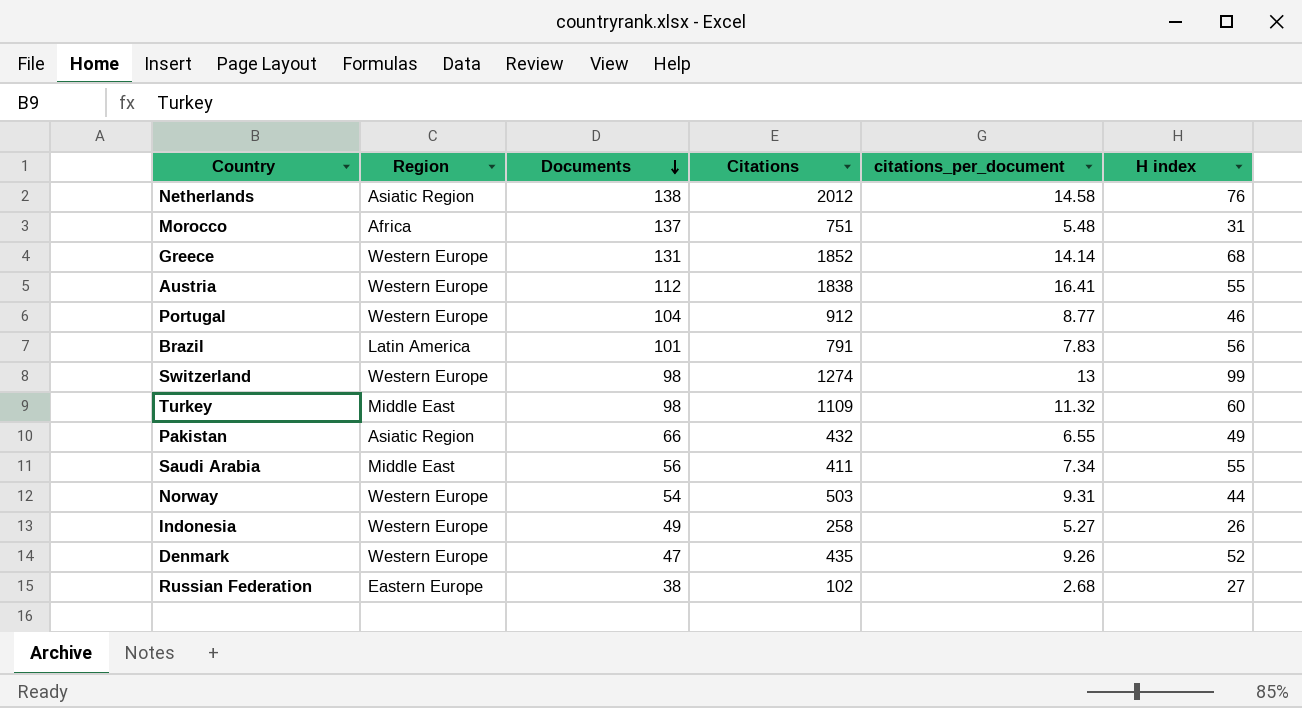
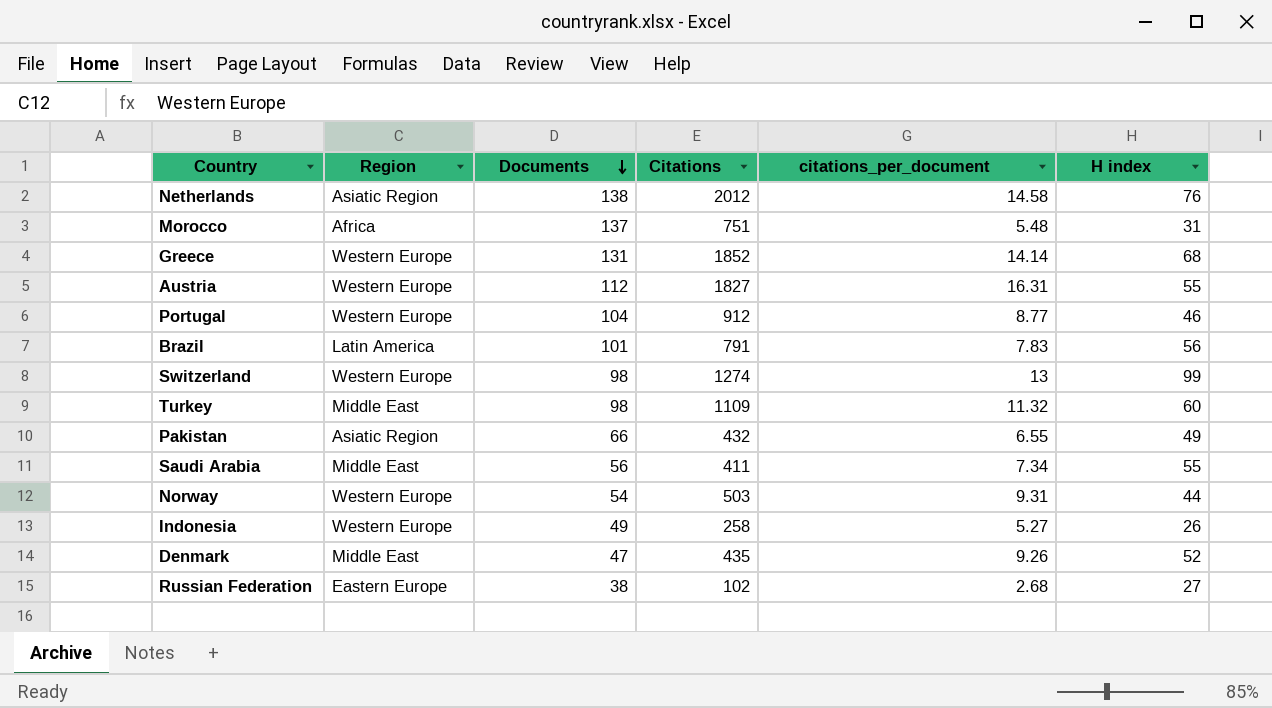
Austria | Citations: 1838 -> 1827
Austria | citations_per_document: 16.41 -> 16.31
Denmark | Region: Western Europe -> Middle East

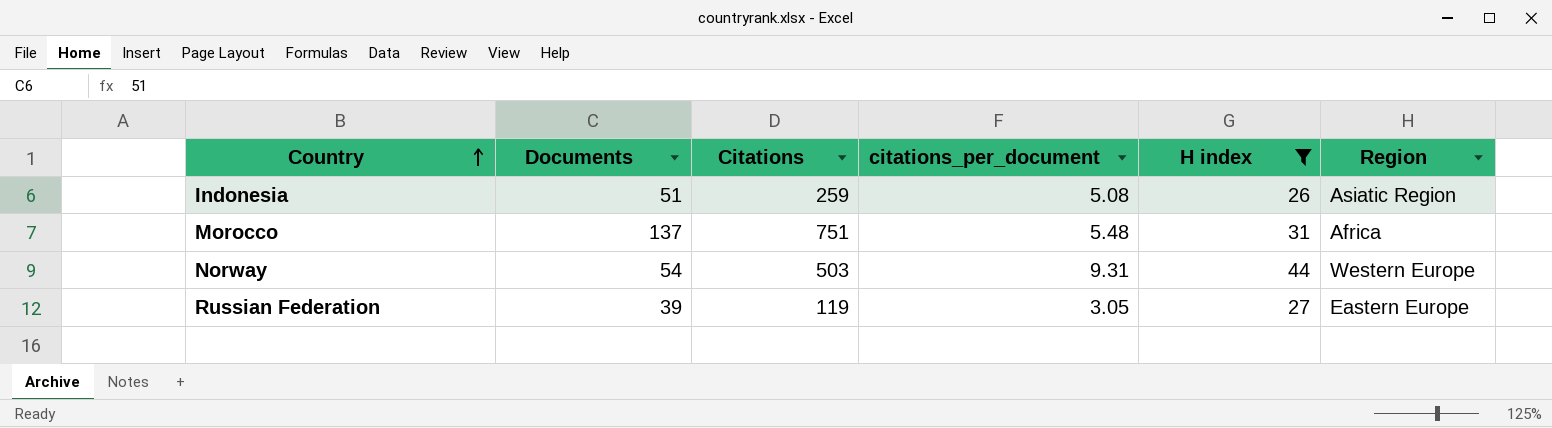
filter: none -> H index <= 44
row order: Documents descending -> Country ascending
column Region | position: 2 -> 6
Indonesia | Documents: 49 -> 51
Indonesia | Citations: 258 -> 259
Indonesia | citations_per_document: 5.27 -> 5.08
Indonesia | Region: Western Europe -> Asiatic Region
Russian Federation | Documents: 38 -> 39
Russian Federation | Citations: 102 -> 119
Russian Federation | citations_per_document: 2.68 -> 3.05

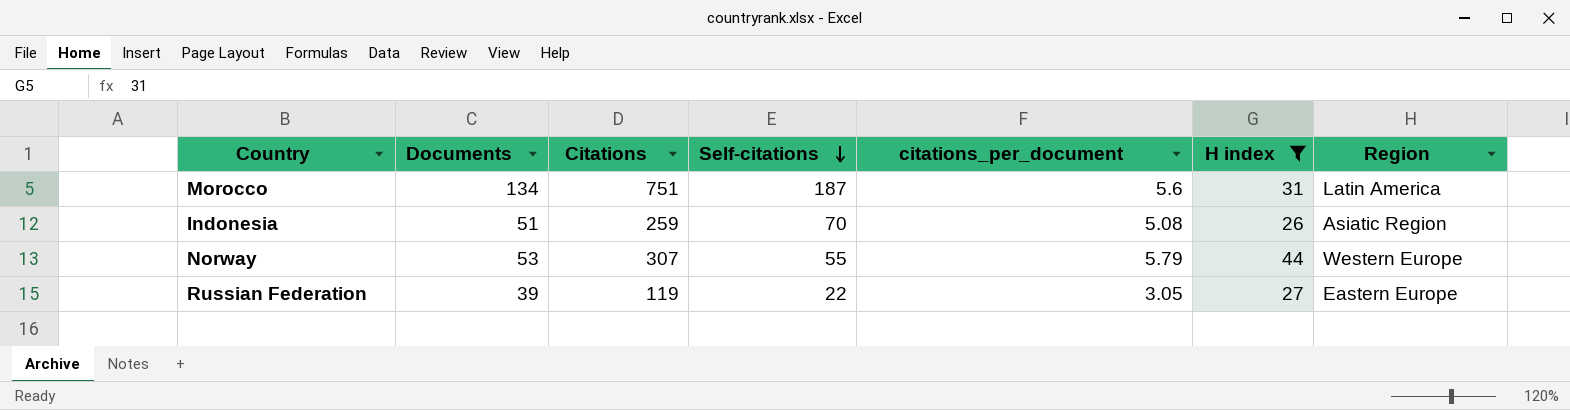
row order: Country ascending -> Self-citations descending
column Self-citations | position: none -> 4
Morocco | Documents: 137 -> 134
Morocco | citations_per_document: 5.48 -> 5.6
Morocco | Region: Africa -> Latin America
Norway | Documents: 54 -> 53
Norway | Citations: 503 -> 307
Norway | citations_per_document: 9.31 -> 5.79

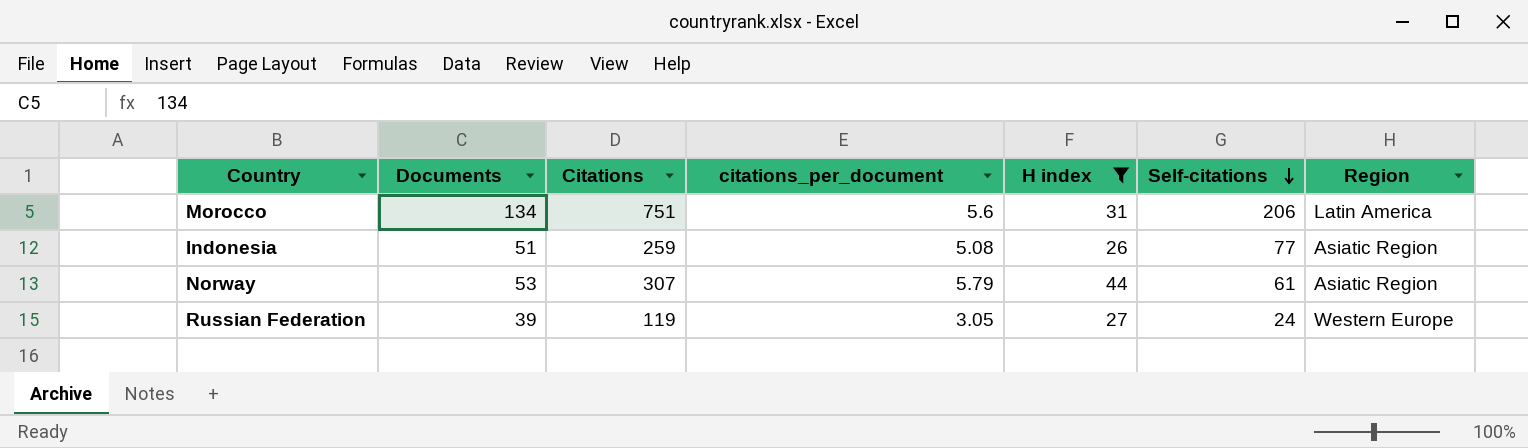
column Self-citations | position: 4 -> 6
Morocco | Self-citations: 187 -> 206
Indonesia | Self-citations: 70 -> 77
Norway | Self-citations: 55 -> 61
Norway | Region: Western Europe -> Asiatic Region
Russian Federation | Self-citations: 22 -> 24
Russian Federation | Region: Eastern Europe -> Western Europe

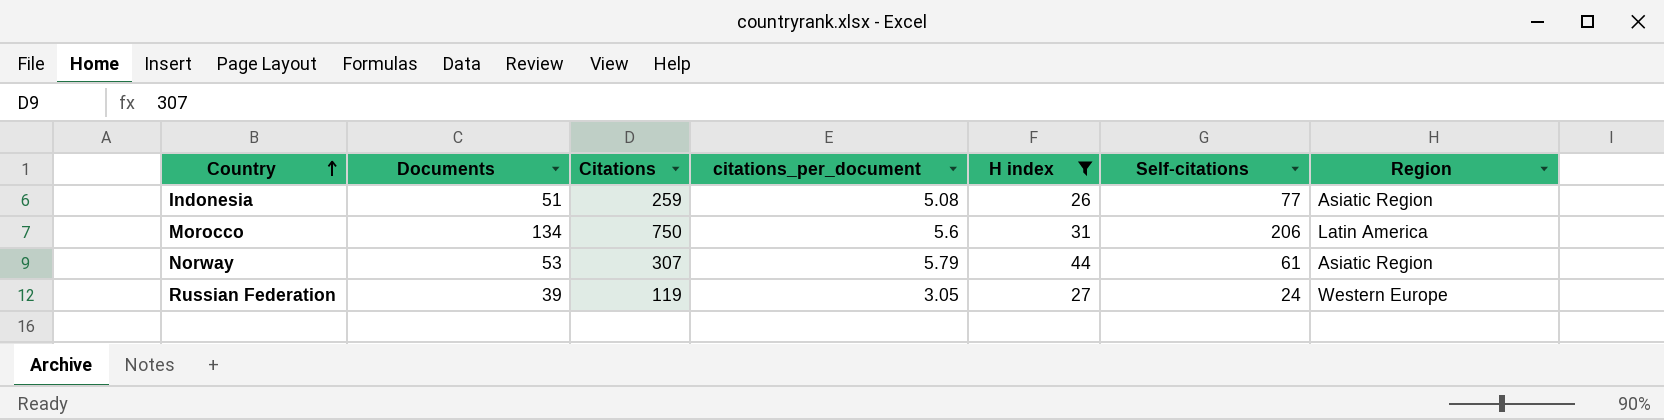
row order: Self-citations descending -> Country ascending
Morocco | Citations: 751 -> 750

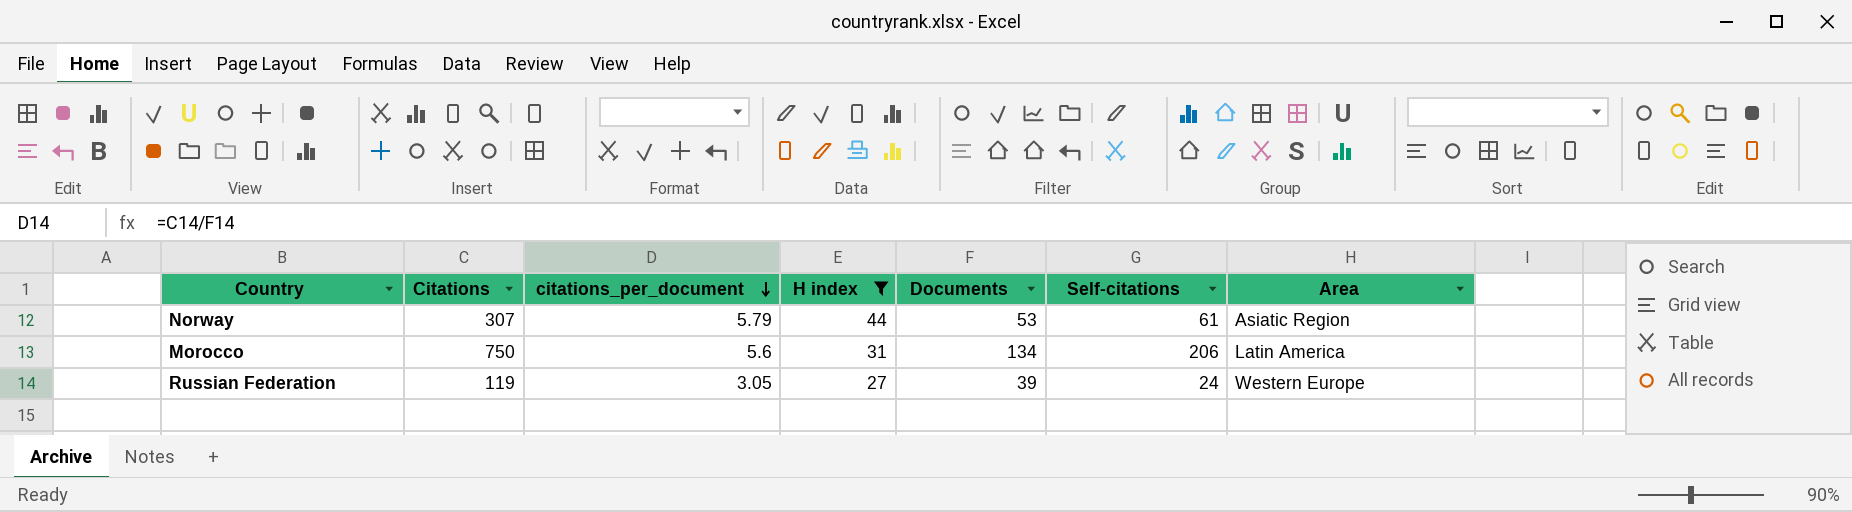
row order: Country ascending -> citations_per_document descending
column Documents | position: 2 -> 5
column name: Region -> Area
row Indonesia: 51 | 259 | 5.08 | 26 | 77 | Asiatic Region -> none

